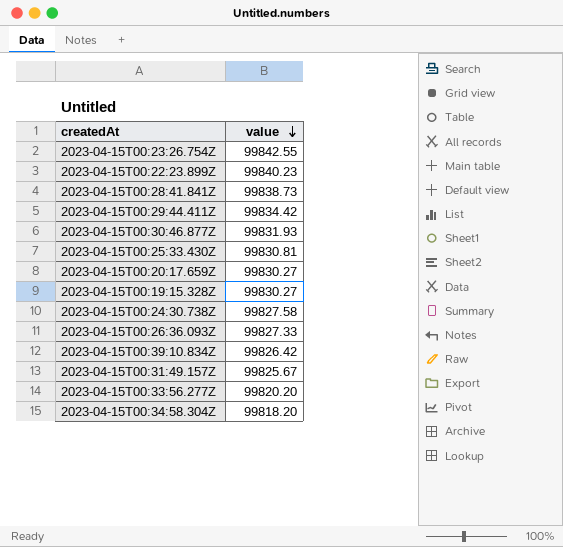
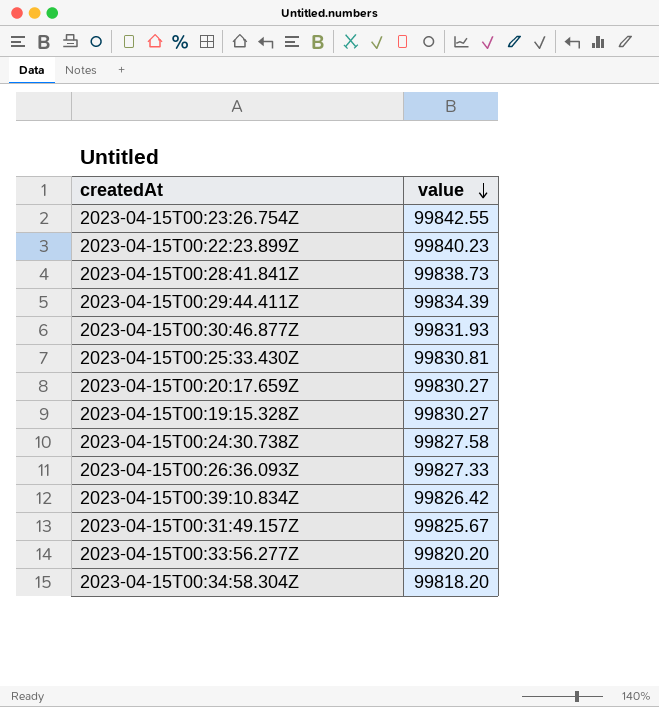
2023-04-15T00:29:44.411Z | value: 99834.42 -> 99834.39

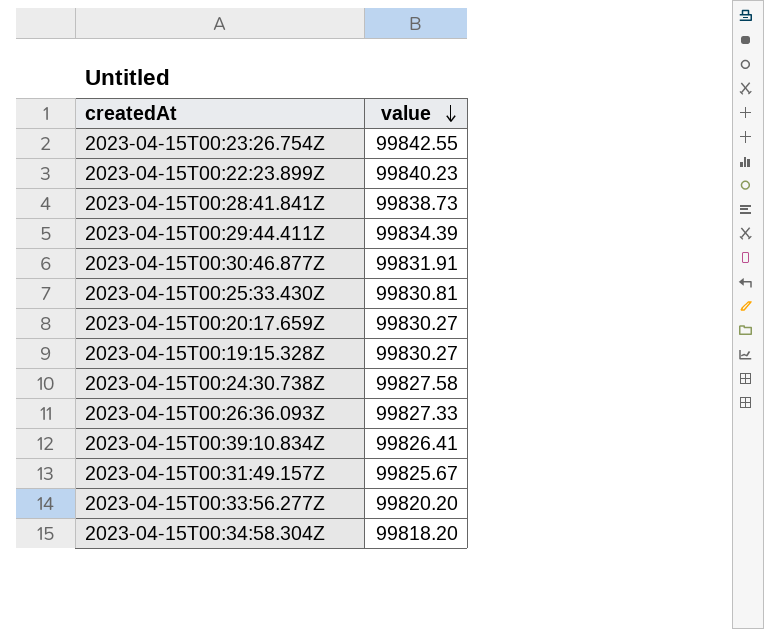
2023-04-15T00:30:46.877Z | value: 99831.93 -> 99831.91
2023-04-15T00:39:10.834Z | value: 99826.42 -> 99826.41

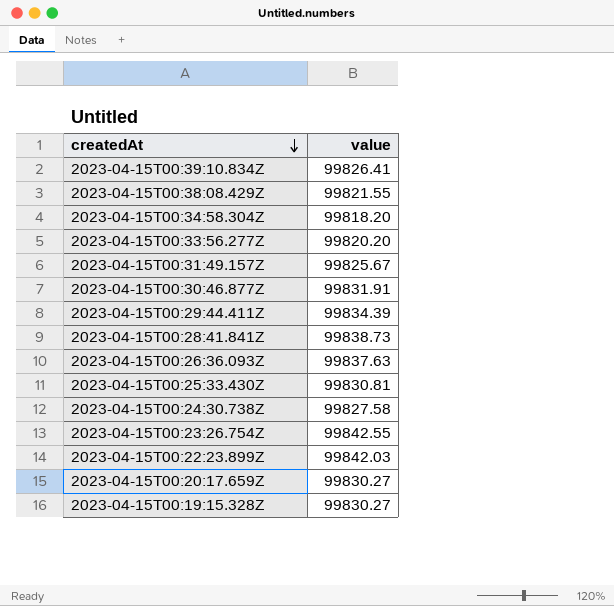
row order: value descending -> createdAt descending
row 2023-04-15T00:38:08.429Z: none -> 99821.55
2023-04-15T00:26:36.093Z | value: 99827.33 -> 99837.63
2023-04-15T00:22:23.899Z | value: 99840.23 -> 99842.03

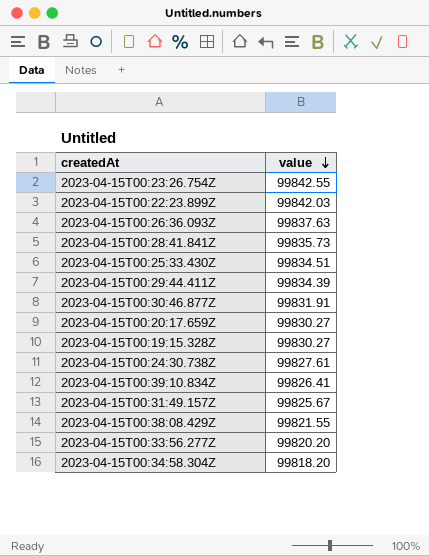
row order: createdAt descending -> value descending
2023-04-15T00:28:41.841Z | value: 99838.73 -> 99835.73
2023-04-15T00:25:33.430Z | value: 99830.81 -> 99834.51
2023-04-15T00:24:30.738Z | value: 99827.58 -> 99827.61

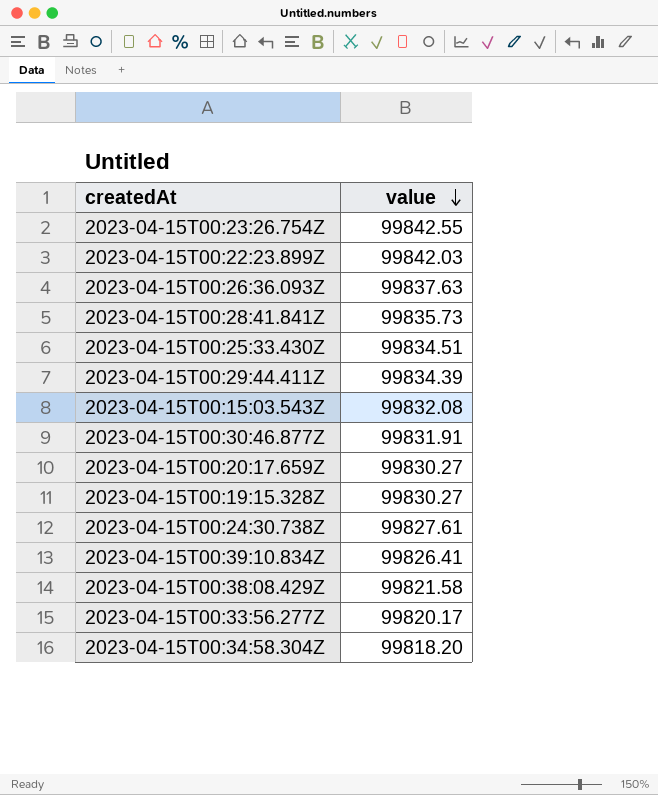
row 2023-04-15T00:31:49.157Z: 99825.67 -> none
row 2023-04-15T00:15:03.543Z: none -> 99832.08
2023-04-15T00:38:08.429Z | value: 99821.55 -> 99821.58
2023-04-15T00:33:56.277Z | value: 99820.20 -> 99820.17

